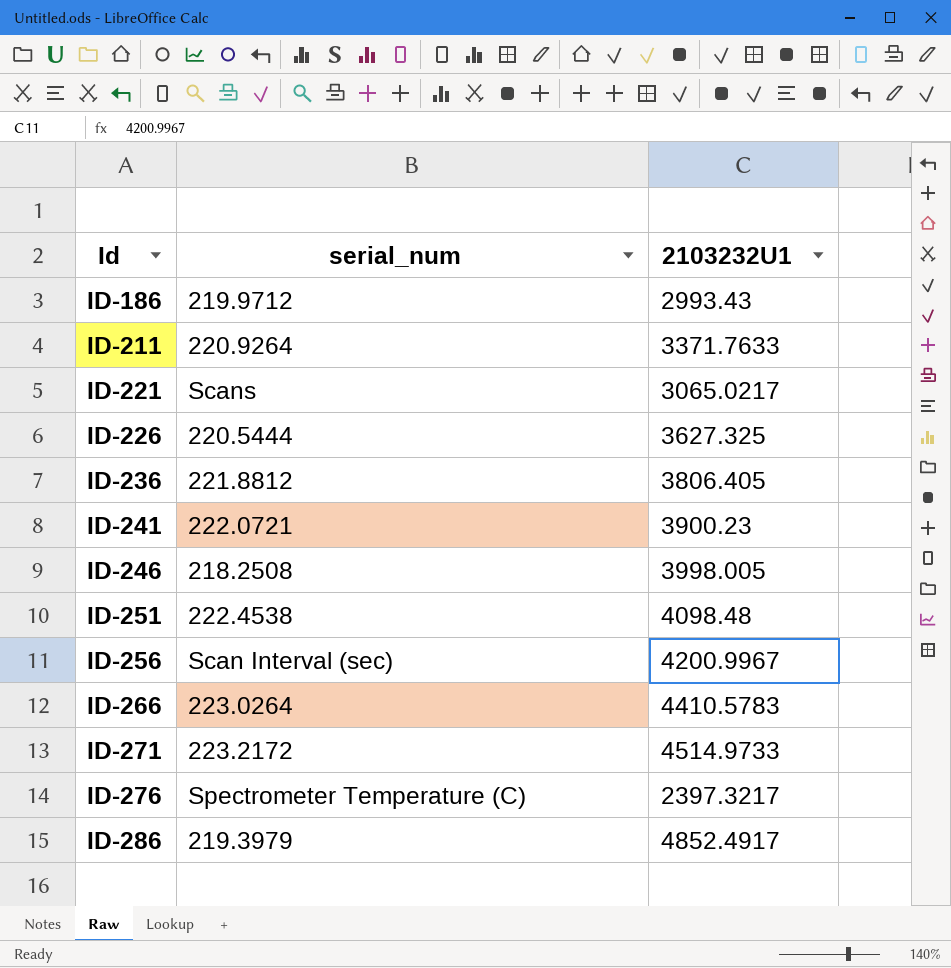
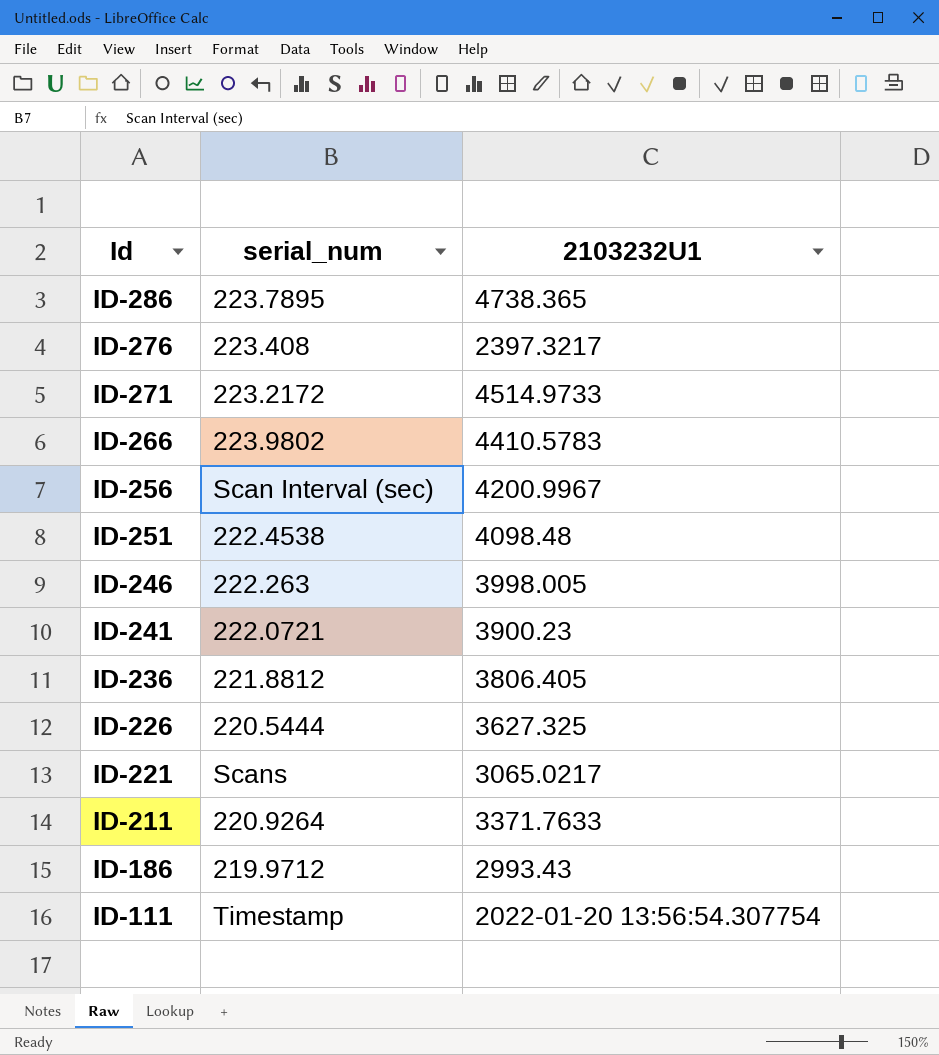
row order: Id ascending -> Id descending
ID-286 | serial_num: 219.3979 -> 223.7895
ID-286 | 2103232U1: 4852.4917 -> 4738.365
ID-276 | serial_num: Spectrometer Temperature (C) -> 223.408
ID-266 | serial_num: 223.0264 -> 223.9802
ID-246 | serial_num: 218.2508 -> 222.263
row ID-111: none -> Timestamp | 2022-01-20 13:56:54.307754

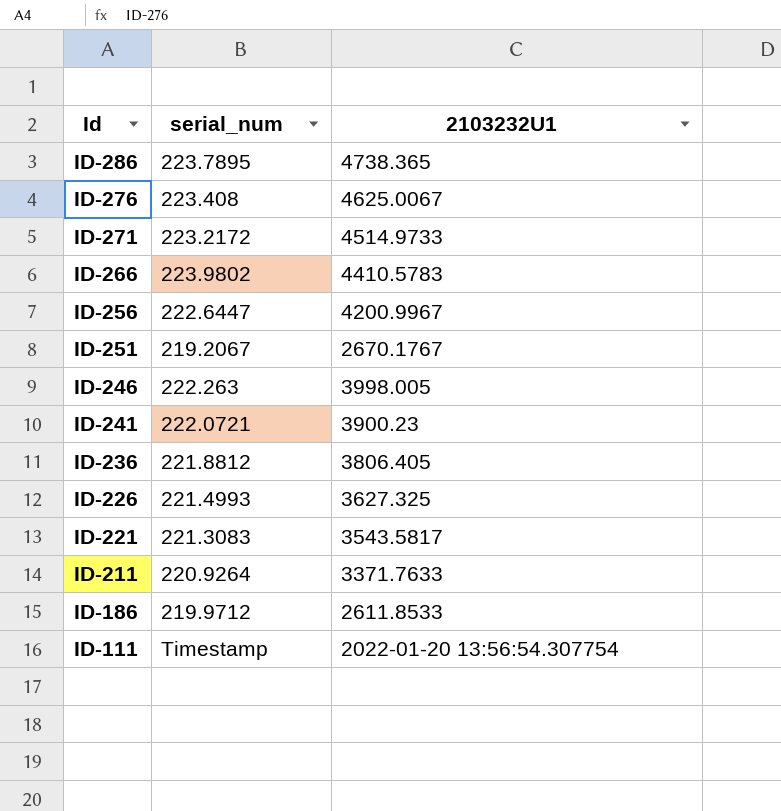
ID-276 | 2103232U1: 2397.3217 -> 4625.0067
ID-256 | serial_num: Scan Interval (sec) -> 222.6447
ID-251 | serial_num: 222.4538 -> 219.2067
ID-251 | 2103232U1: 4098.48 -> 2670.1767
ID-226 | serial_num: 220.5444 -> 221.4993
ID-221 | serial_num: Scans -> 221.3083
ID-221 | 2103232U1: 3065.0217 -> 3543.5817
ID-186 | 2103232U1: 2993.43 -> 2611.8533

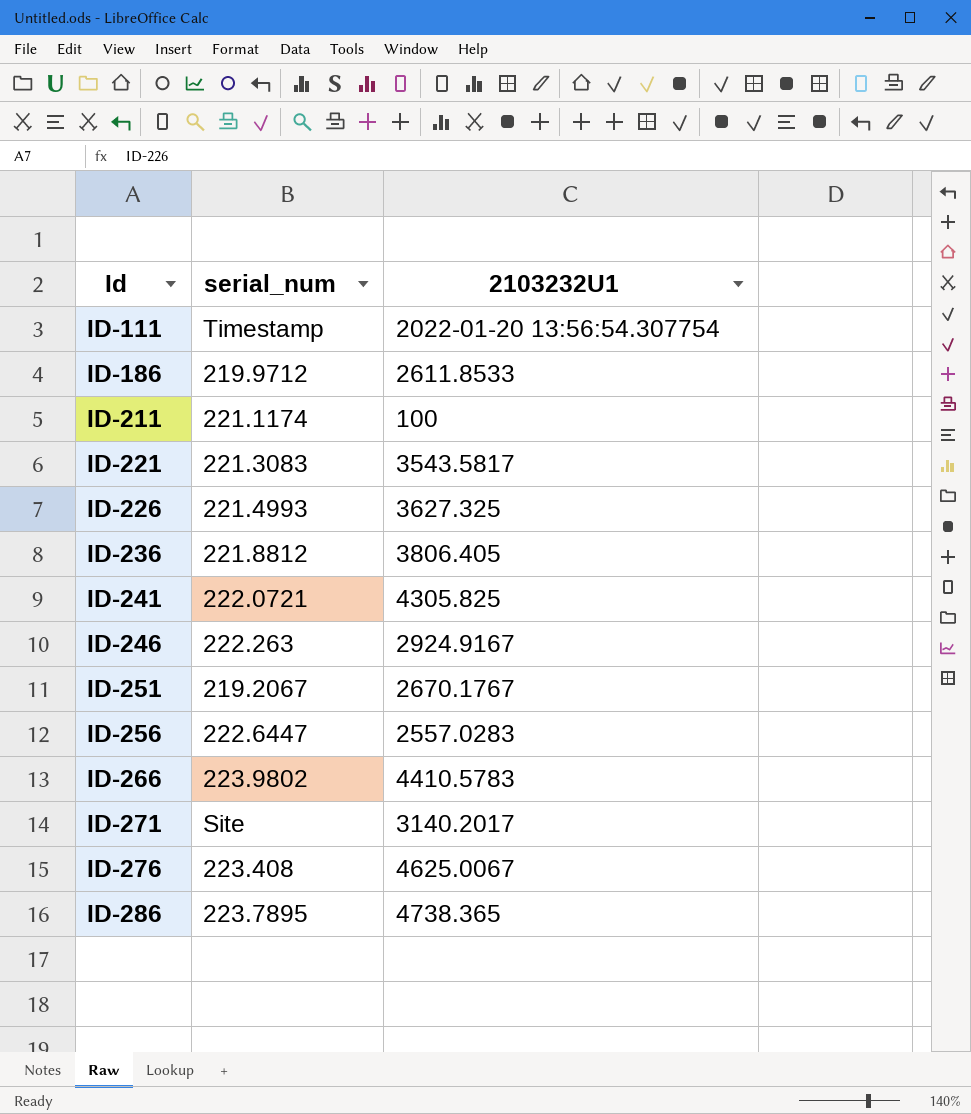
row order: Id descending -> Id ascending
ID-211 | serial_num: 220.9264 -> 221.1174
ID-211 | 2103232U1: 3371.7633 -> 100
ID-241 | 2103232U1: 3900.23 -> 4305.825
ID-246 | 2103232U1: 3998.005 -> 2924.9167
ID-256 | 2103232U1: 4200.9967 -> 2557.0283
ID-271 | serial_num: 223.2172 -> Site
ID-271 | 2103232U1: 4514.9733 -> 3140.2017

